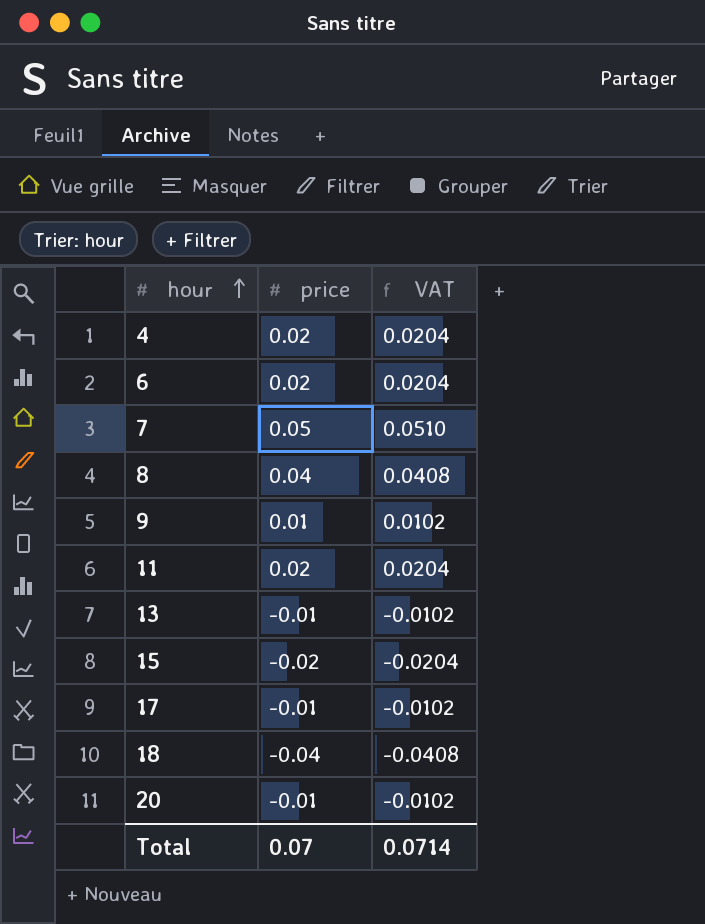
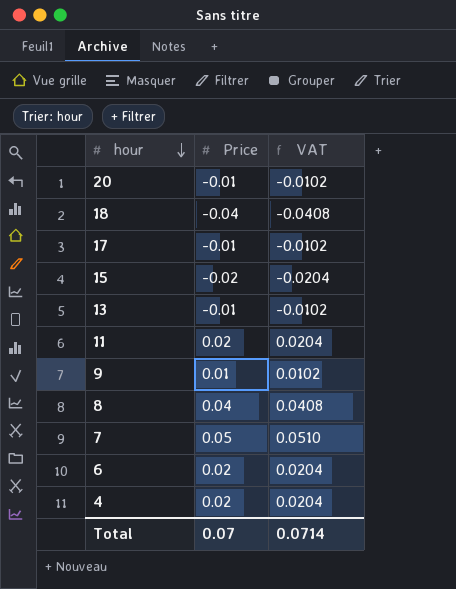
row order: hour ascending -> hour descending
column name: price -> Price

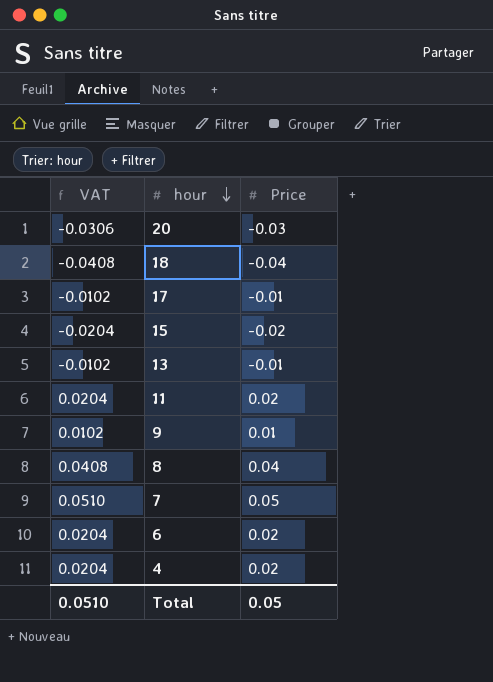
column VAT | position: 3 -> 1
20 | VAT: -0.0102 -> -0.0306
20 | Price: -0.01 -> -0.03
Total | VAT: 0.0714 -> 0.0510
Total | Price: 0.07 -> 0.05

